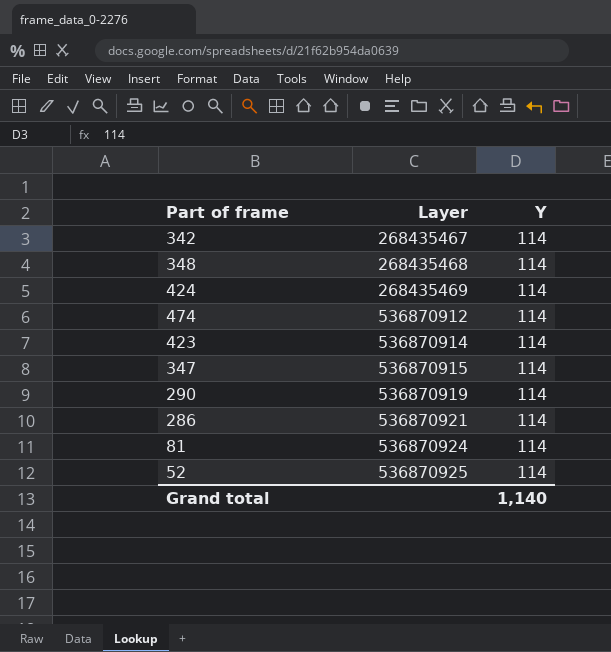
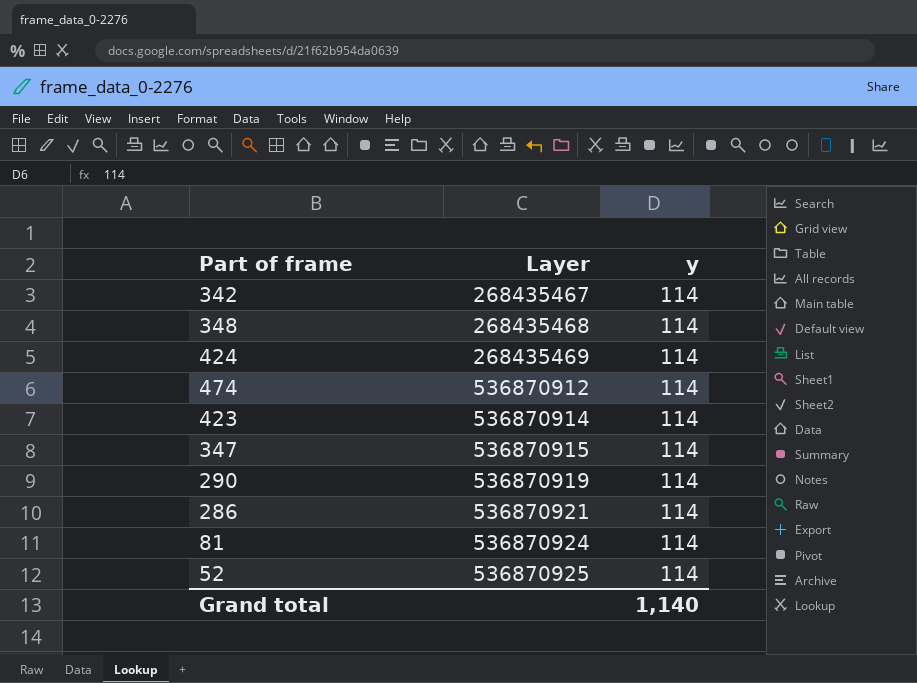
column name: Y -> y

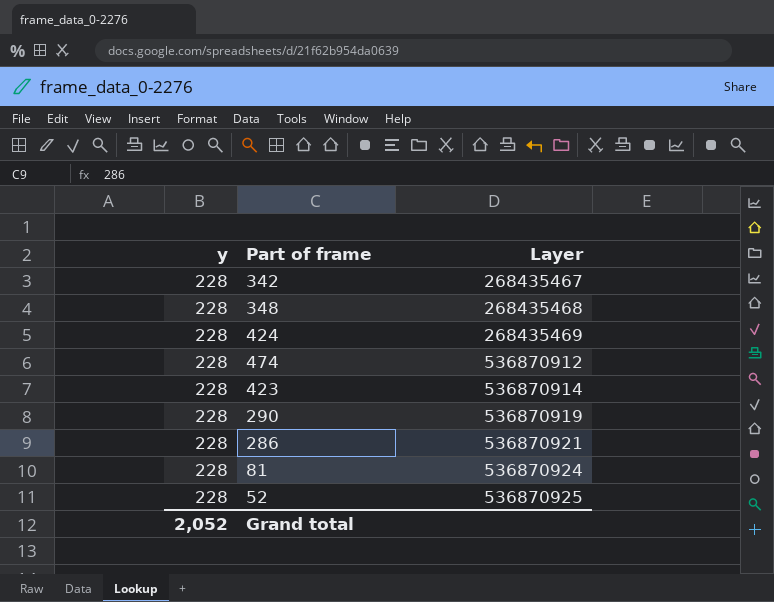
column y | position: 3 -> 1
row 347: 536870915 | 114 -> none
342 | y: 114 -> 228
348 | y: 114 -> 228
424 | y: 114 -> 228
474 | y: 114 -> 228
423 | y: 114 -> 228
290 | y: 114 -> 228
286 | y: 114 -> 228
81 | y: 114 -> 228
52 | y: 114 -> 228
Grand total | y: 1,140 -> 2,052

